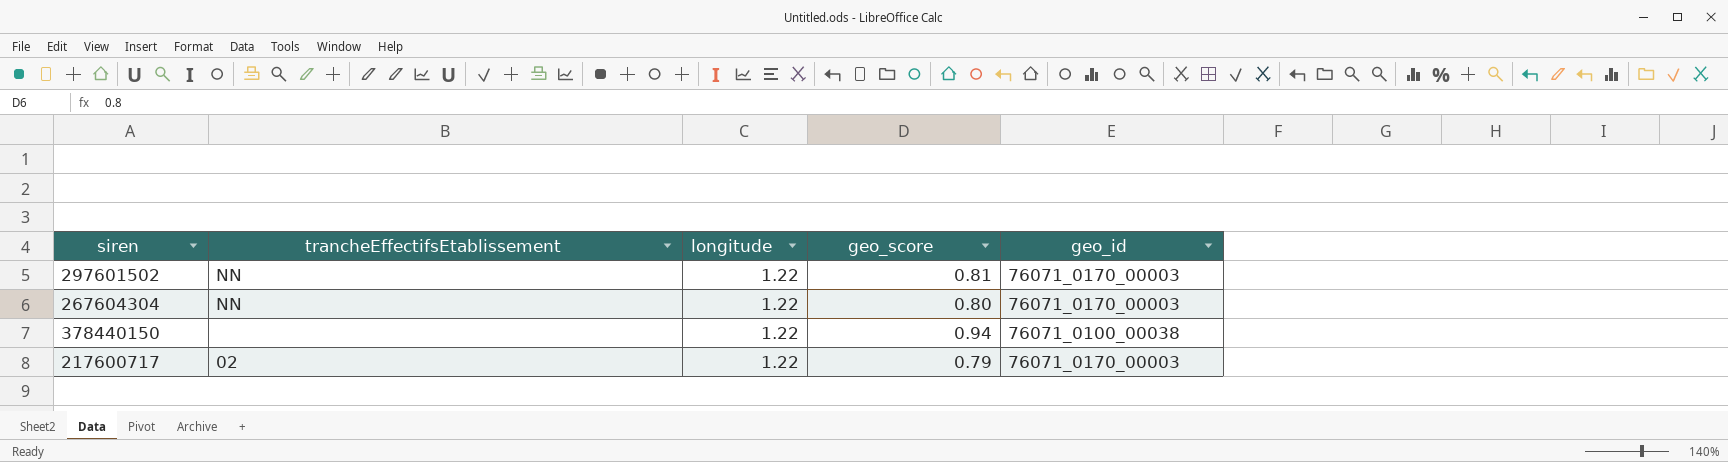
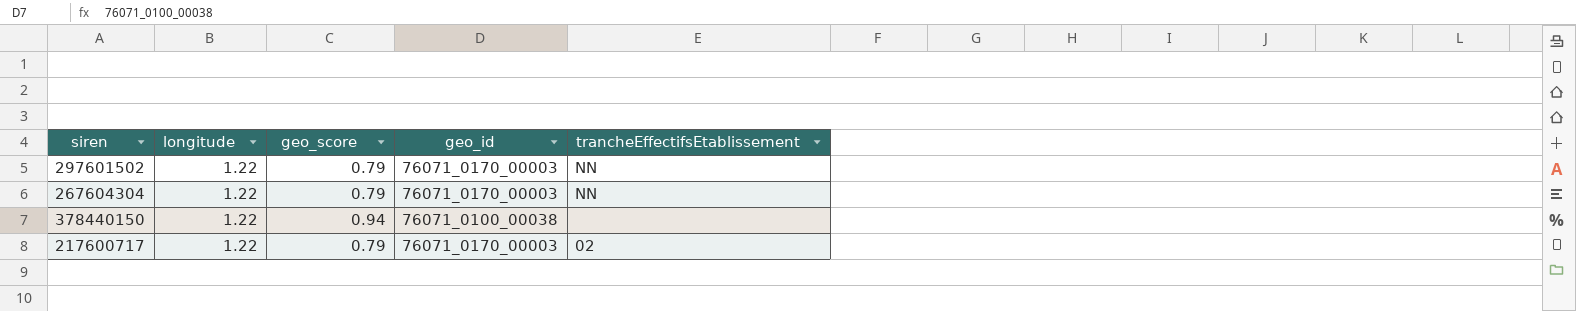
column trancheEffectifsEtablissement | position: 2 -> 5
297601502 | geo_score: 0.81 -> 0.79
267604304 | geo_score: 0.80 -> 0.79

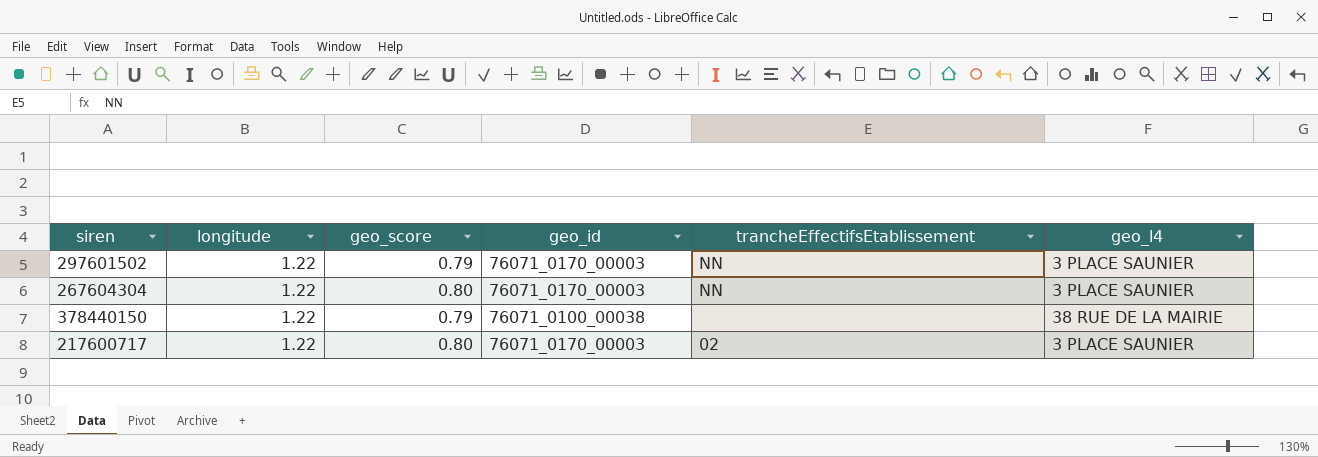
column geo_l4 | position: none -> 6
267604304 | geo_score: 0.79 -> 0.80
378440150 | geo_score: 0.94 -> 0.79
217600717 | geo_score: 0.79 -> 0.80

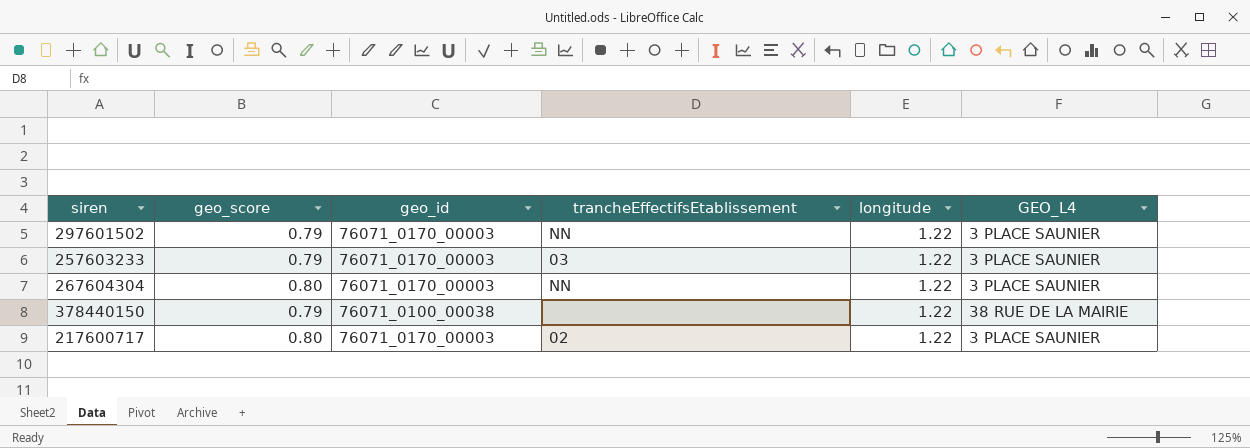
column longitude | position: 2 -> 5
column name: geo_l4 -> GEO_L4
row 257603233: none -> 0.79 | 76071_0170_00003 | 03 | 1.22 | 3 PLACE SAUNIER

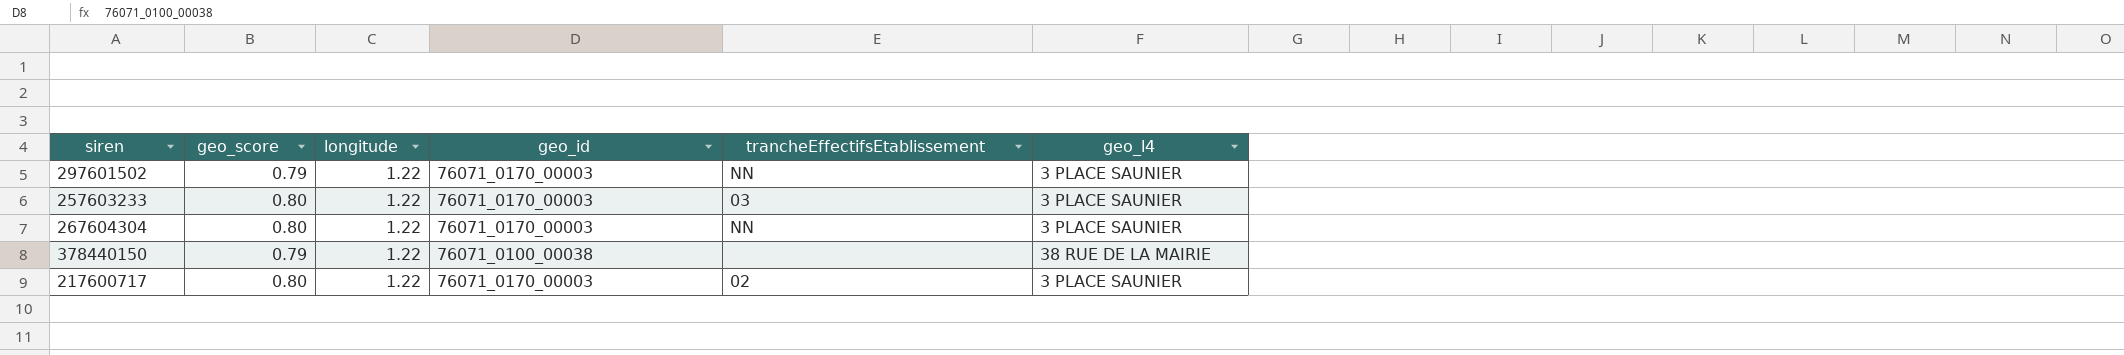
column longitude | position: 5 -> 3
column name: GEO_L4 -> geo_l4
257603233 | geo_score: 0.79 -> 0.80

